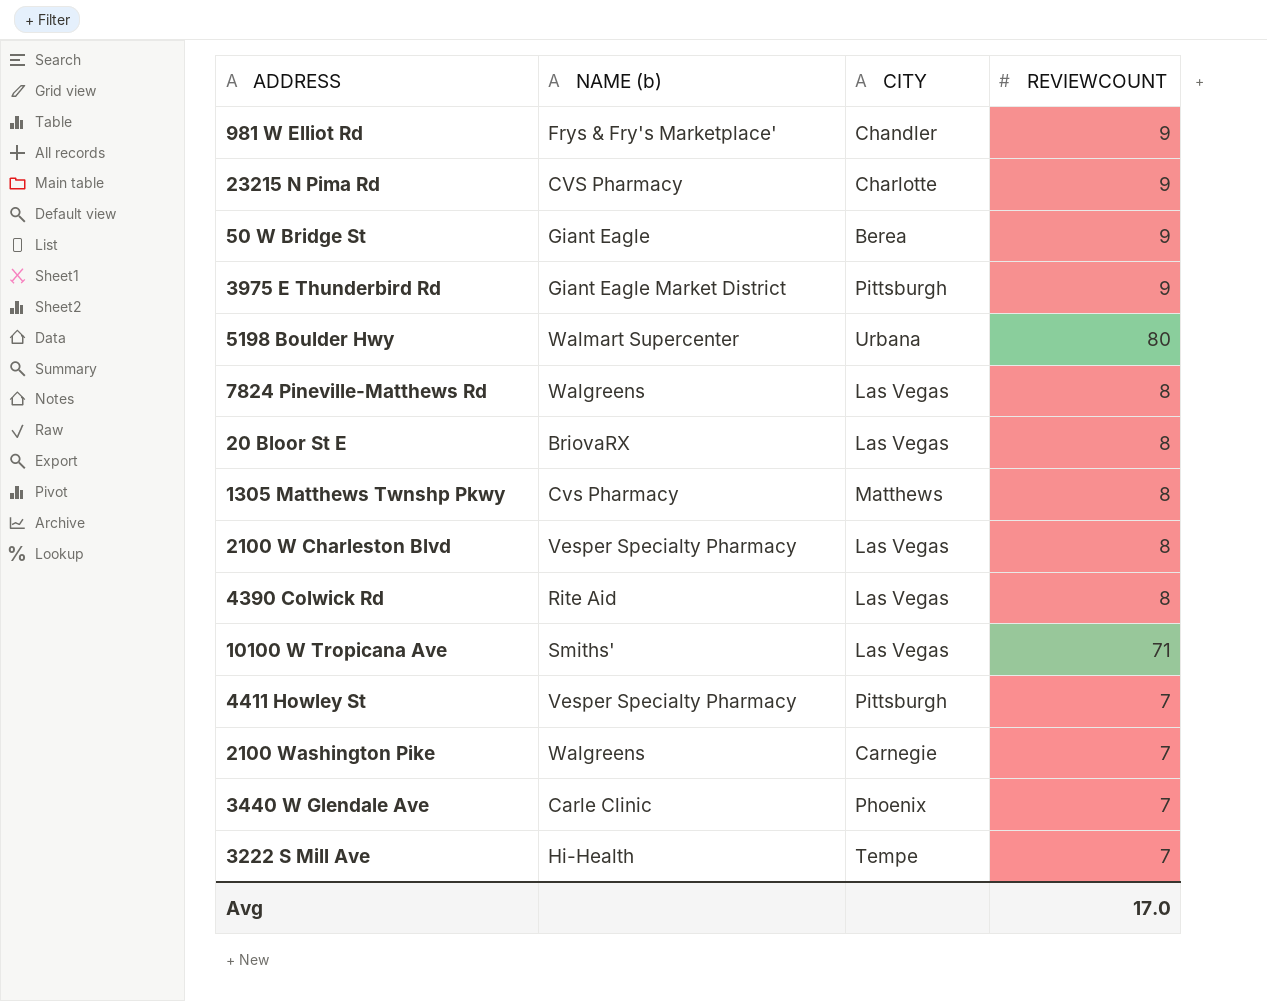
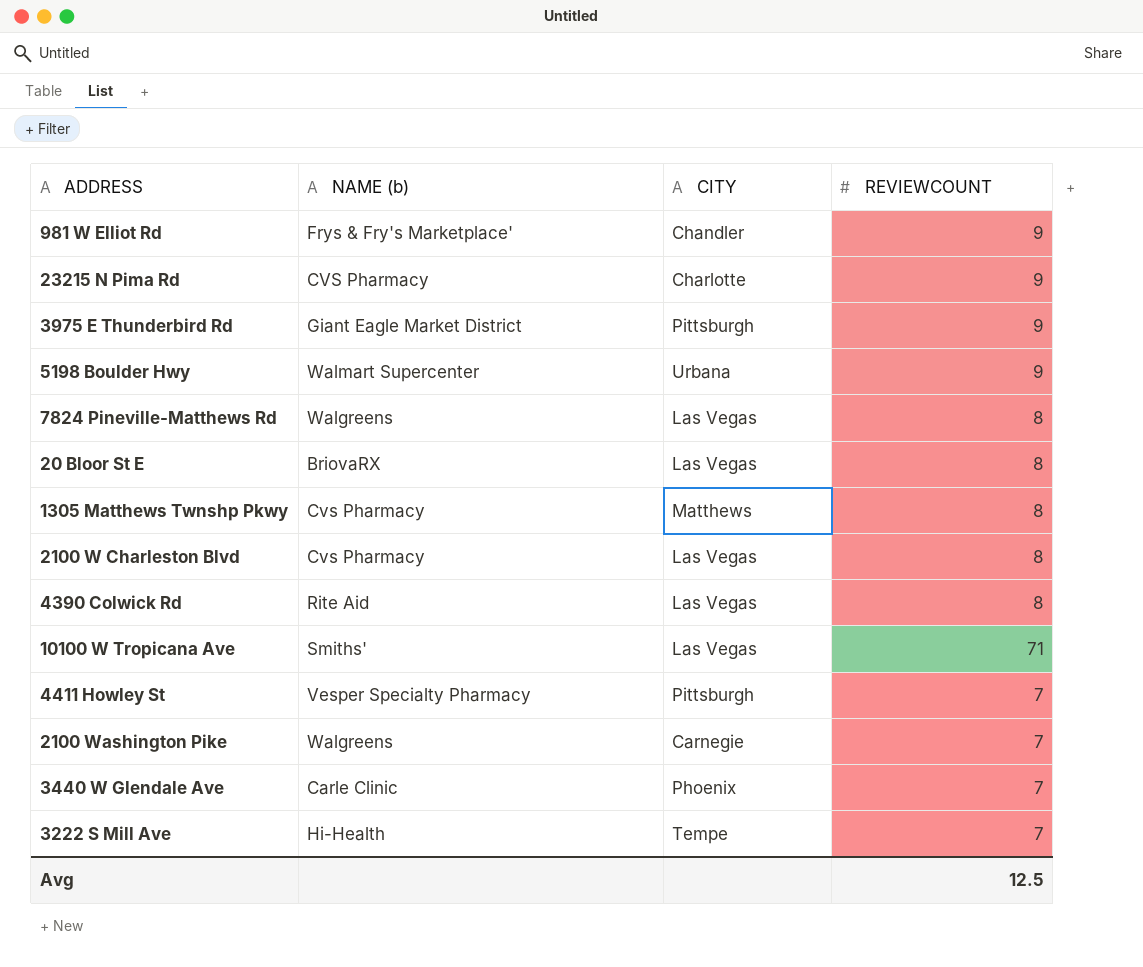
row 50 W Bridge St: Giant Eagle | Berea | 9 -> none
5198 Boulder Hwy | REVIEWCOUNT: 80 -> 9
2100 W Charleston Blvd | NAME (b): Vesper Specialty Pharmacy -> Cvs Pharmacy
Avg | REVIEWCOUNT: 17.0 -> 12.5

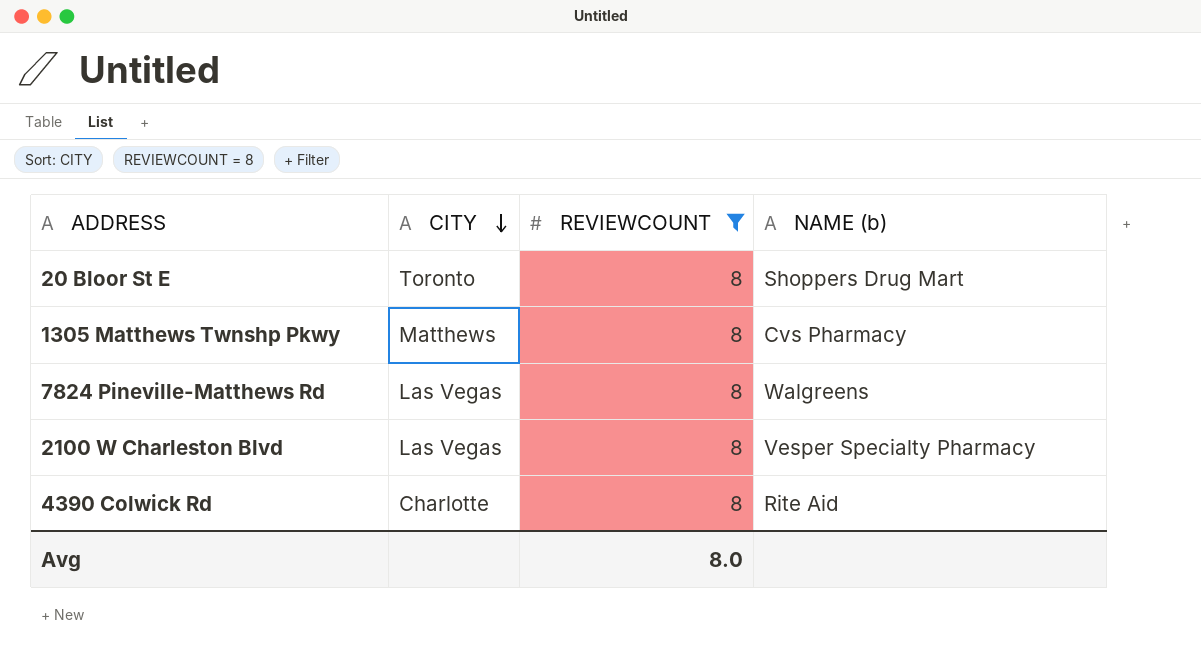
filter: none -> REVIEWCOUNT = 8
row order: none -> CITY descending
column NAME (b) | position: 2 -> 4
20 Bloor St E | CITY: Las Vegas -> Toronto
20 Bloor St E | NAME (b): BriovaRX -> Shoppers Drug Mart
2100 W Charleston Blvd | NAME (b): Cvs Pharmacy -> Vesper Specialty Pharmacy
4390 Colwick Rd | CITY: Las Vegas -> Charlotte
Avg | REVIEWCOUNT: 12.5 -> 8.0

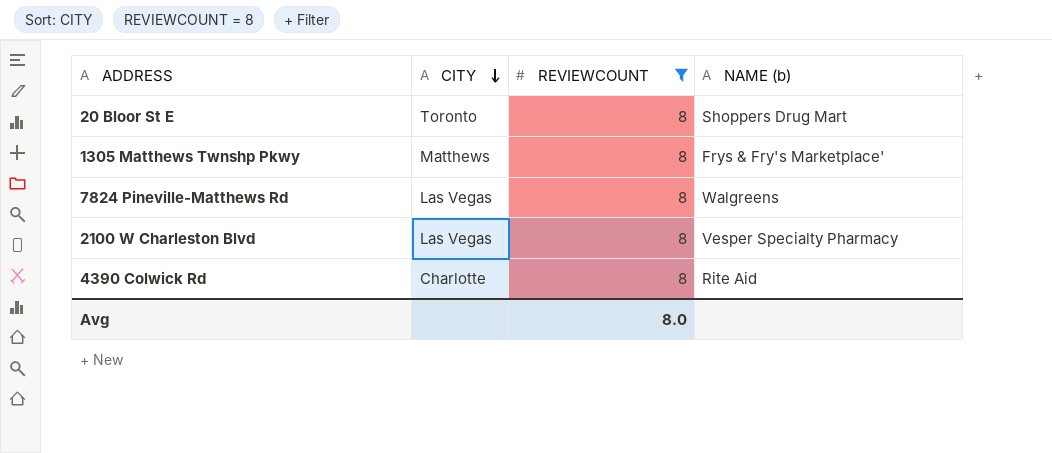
1305 Matthews Twnshp Pkwy | NAME (b): Cvs Pharmacy -> Frys & Fry's Marketplace'

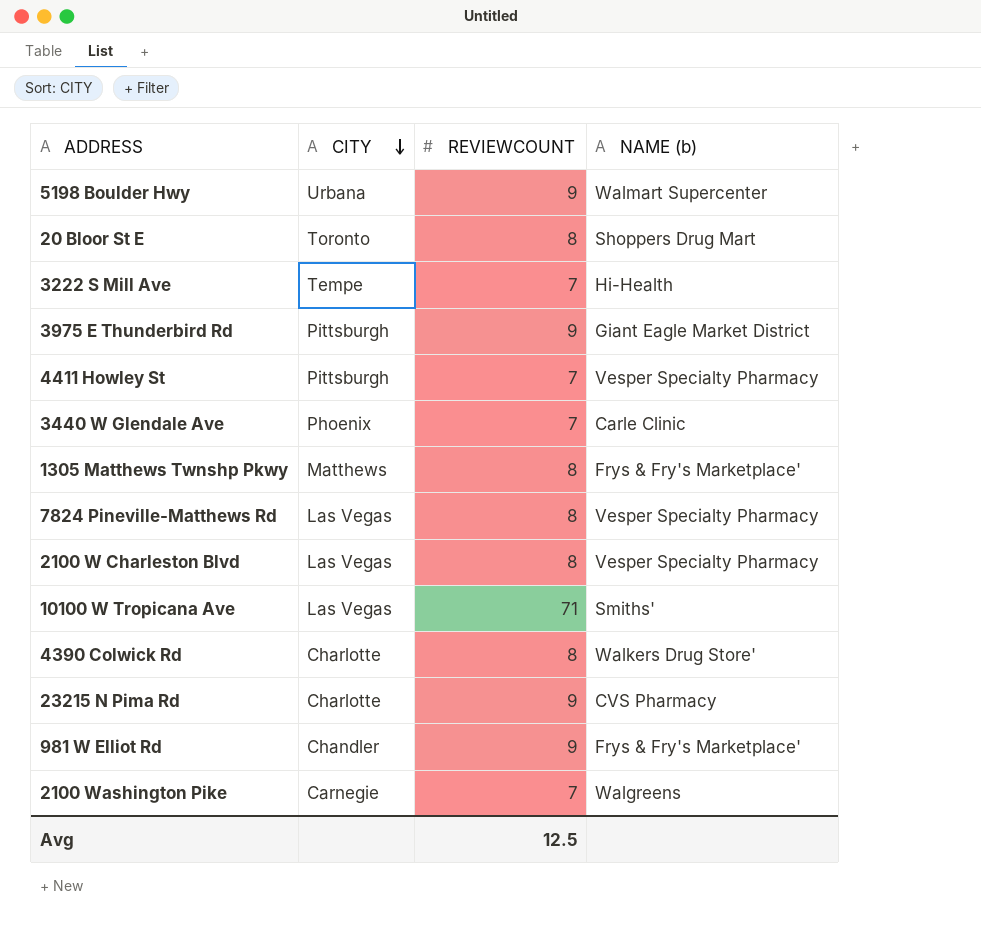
filter: REVIEWCOUNT = 8 -> none
7824 Pineville-Matthews Rd | NAME (b): Walgreens -> Vesper Specialty Pharmacy
4390 Colwick Rd | NAME (b): Rite Aid -> Walkers Drug Store'
Avg | REVIEWCOUNT: 8.0 -> 12.5

